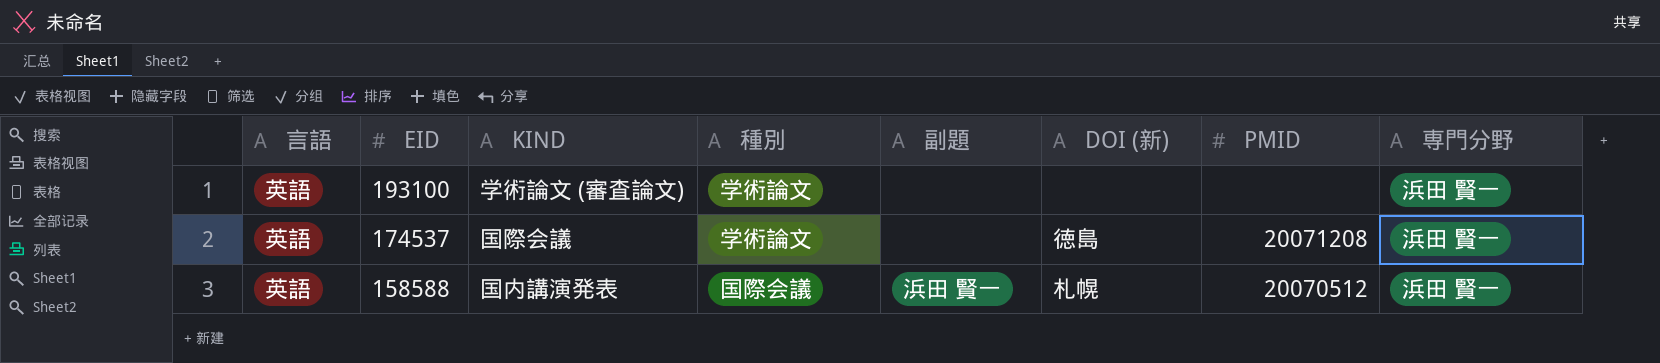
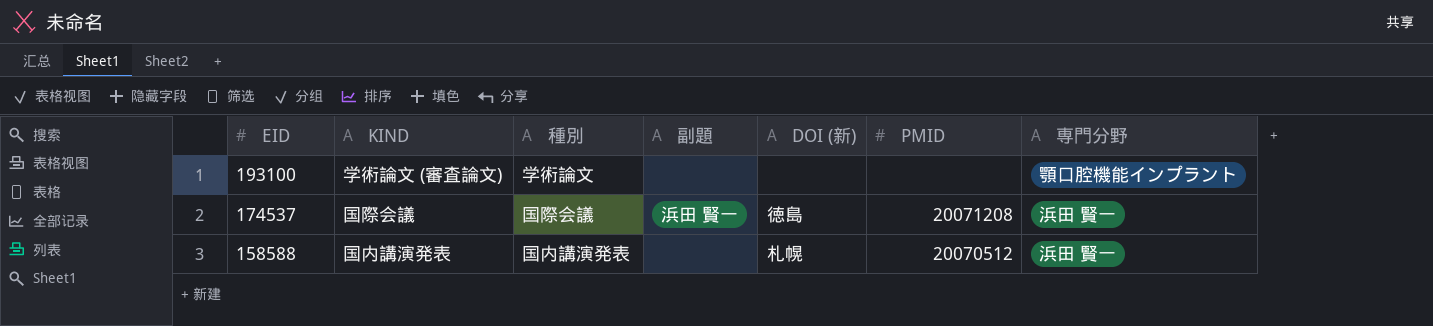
column 言語 | position: 1 -> none
193100 | 専門分野: 浜田 賢一 -> 顎口腔機能インプラント
174537 | 種別: 学術論文 -> 国際会議
174537 | 副題: none -> 浜田 賢一
158588 | 種別: 国際会議 -> 国内講演発表
158588 | 副題: 浜田 賢一 -> none

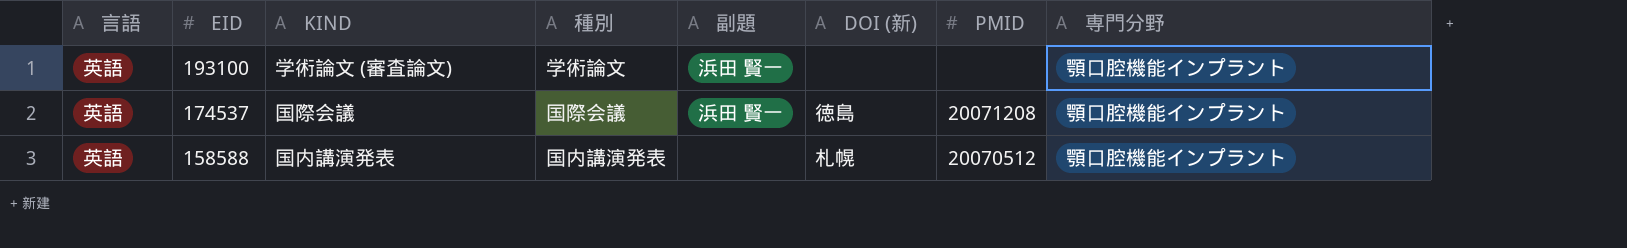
column 言語 | position: none -> 1
193100 | 副題: none -> 浜田 賢一
174537 | 専門分野: 浜田 賢一 -> 顎口腔機能インプラント
158588 | 専門分野: 浜田 賢一 -> 顎口腔機能インプラント

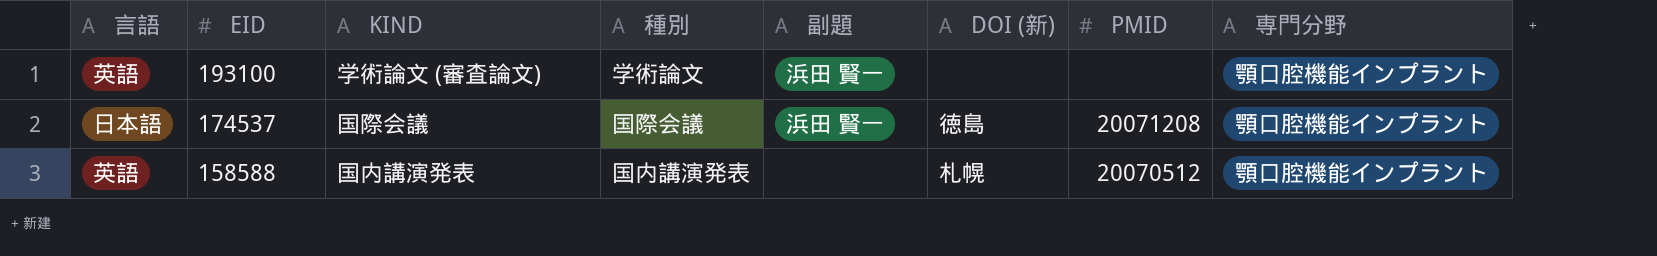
174537 | 言語: 英語 -> 日本語

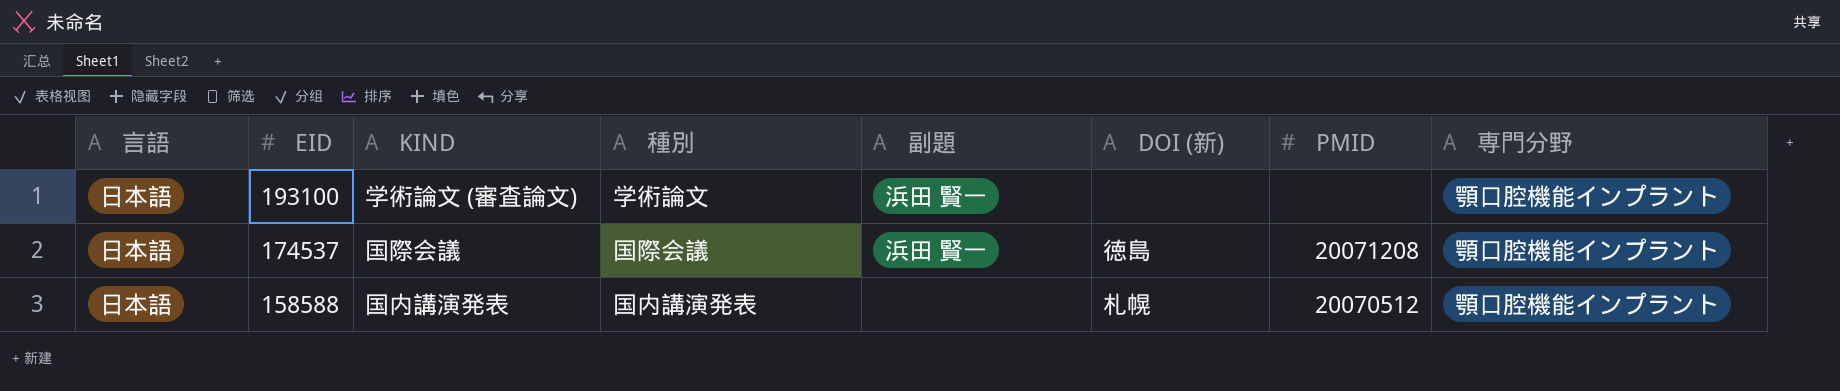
193100 | 言語: 英語 -> 日本語
158588 | 言語: 英語 -> 日本語

